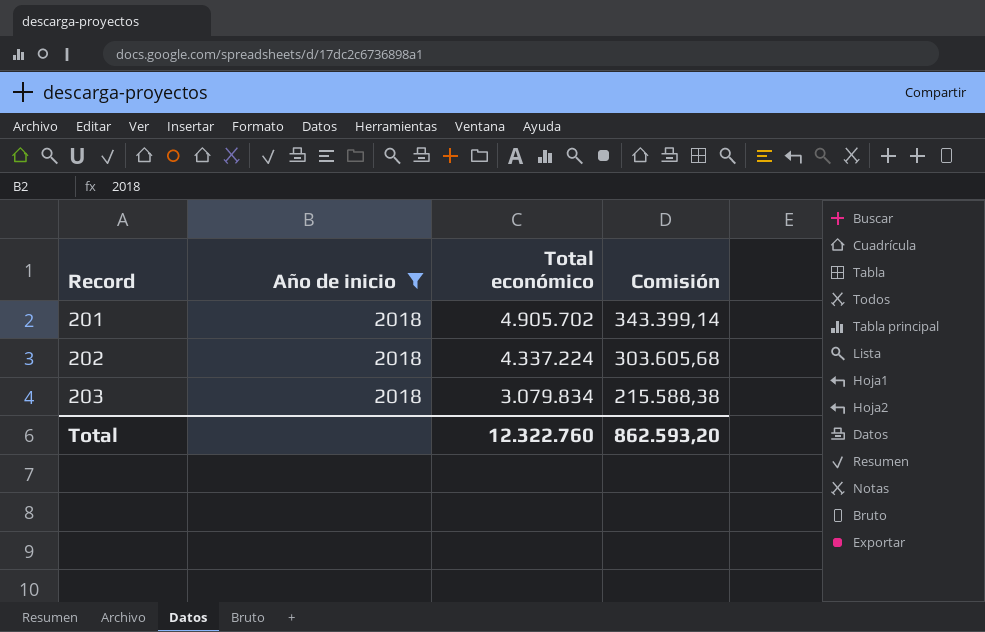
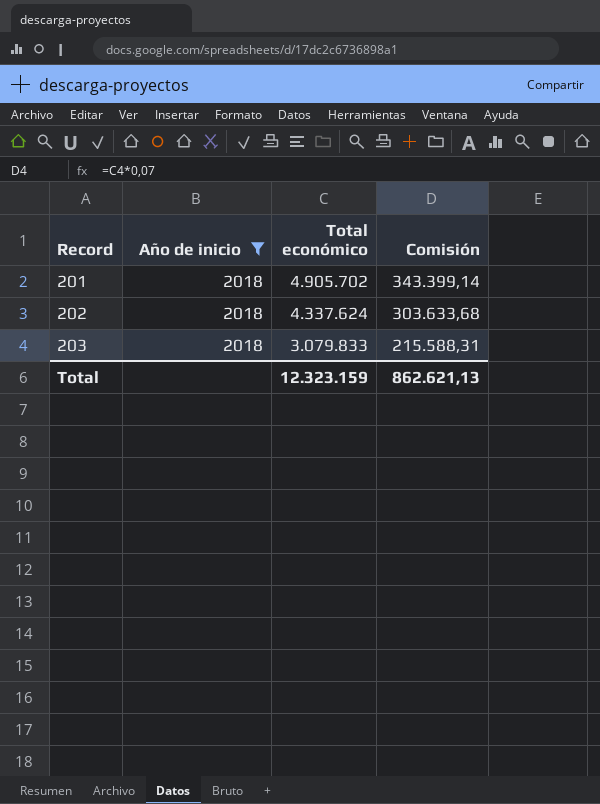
202 | Total económico: 4.337.224 -> 4.337.624
202 | Comisión: 303.605,68 -> 303.633,68
203 | Total económico: 3.079.834 -> 3.079.833
203 | Comisión: 215.588,38 -> 215.588,31
Total | Total económico: 12.322.760 -> 12.323.159
Total | Comisión: 862.593,20 -> 862.621,13

